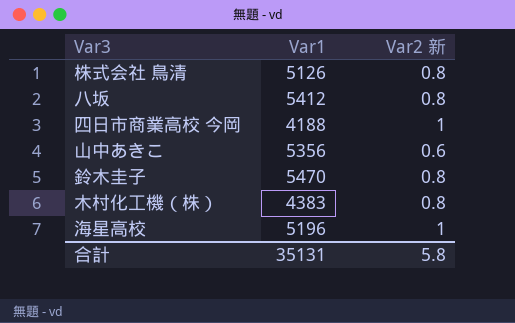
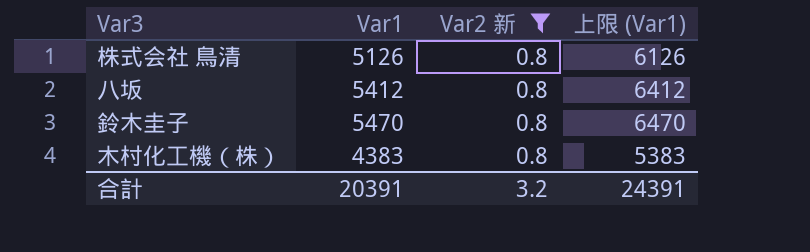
filter: none -> Var2 新 = 0.8
column 上限 (Var1) | formula: none -> [Var1] + 1000
合計 | Var1: 35131 -> 20391
合計 | Var2 新: 5.8 -> 3.2

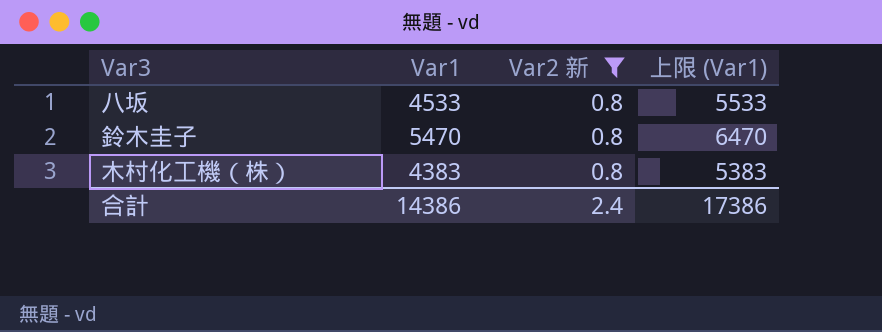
row 株式会社 鳥清: 5126 | 0.8 | 6126 -> none
八坂 | Var1: 5412 -> 4533
八坂 | 上限 (Var1): 6412 -> 5533
合計 | Var1: 20391 -> 14386
合計 | Var2 新: 3.2 -> 2.4
合計 | 上限 (Var1): 24391 -> 17386

